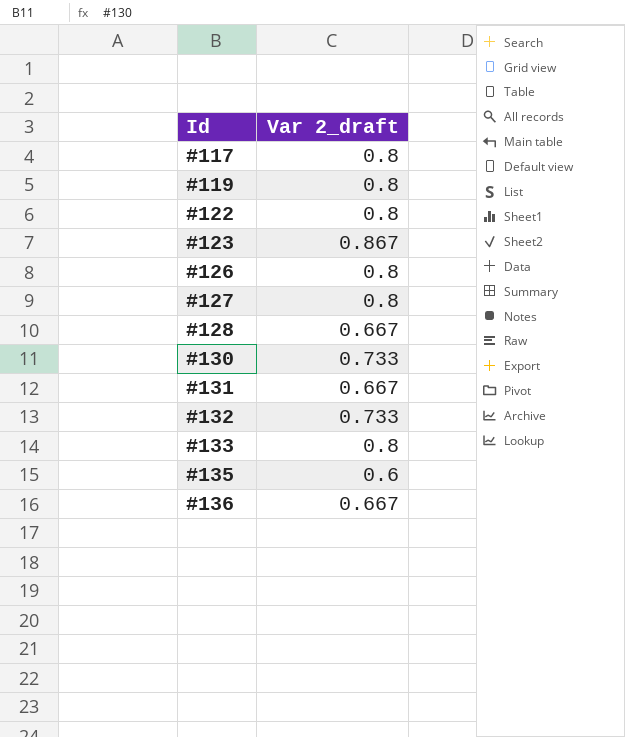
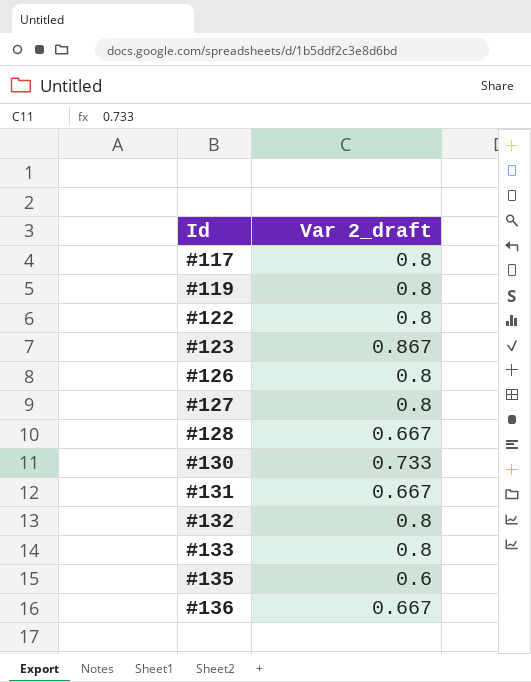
#132 | Var 2_draft: 0.733 -> 0.8

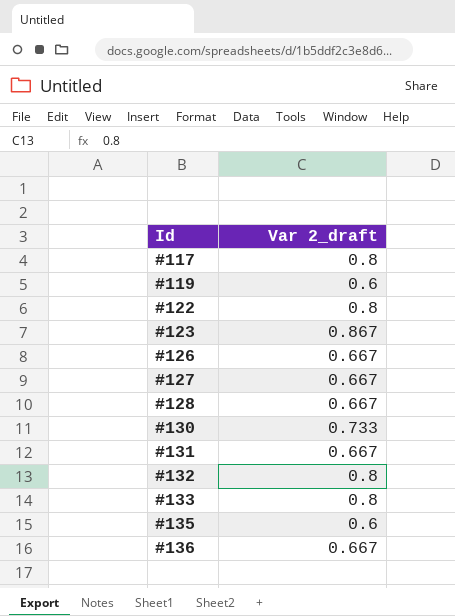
#119 | Var 2_draft: 0.8 -> 0.6
#126 | Var 2_draft: 0.8 -> 0.667
#127 | Var 2_draft: 0.8 -> 0.667

